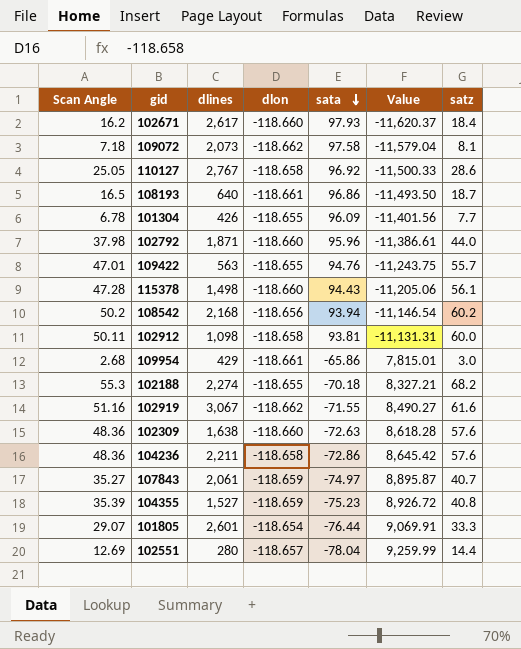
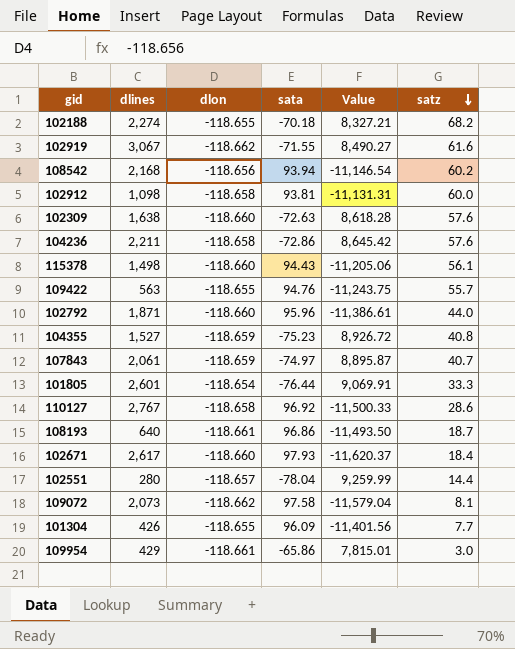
row order: sata descending -> satz descending
column Scan Angle | position: 1 -> none

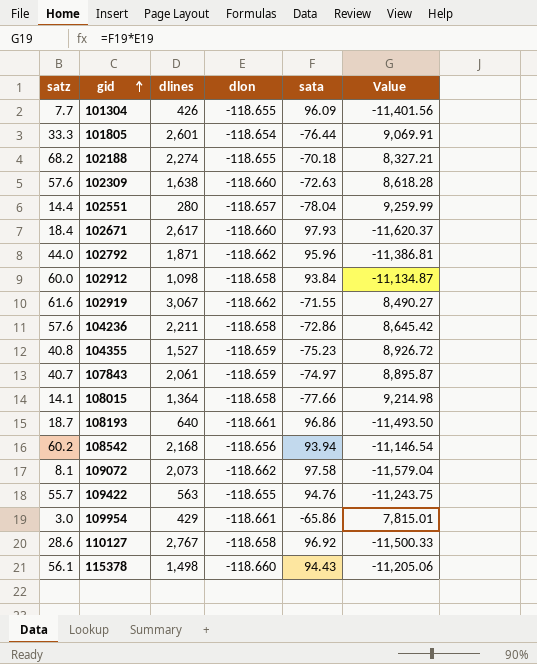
row order: satz descending -> gid ascending
column satz | position: 6 -> 1
102792 | dlon: -118.660 -> -118.662
102792 | Value: -11,386.61 -> -11,386.81
102912 | sata: 93.81 -> 93.84
102912 | Value: -11,131.31 -> -11,134.87
row 108015: none -> 14.1 | 1,364 | -118.658 | -77.66 | 9,214.98

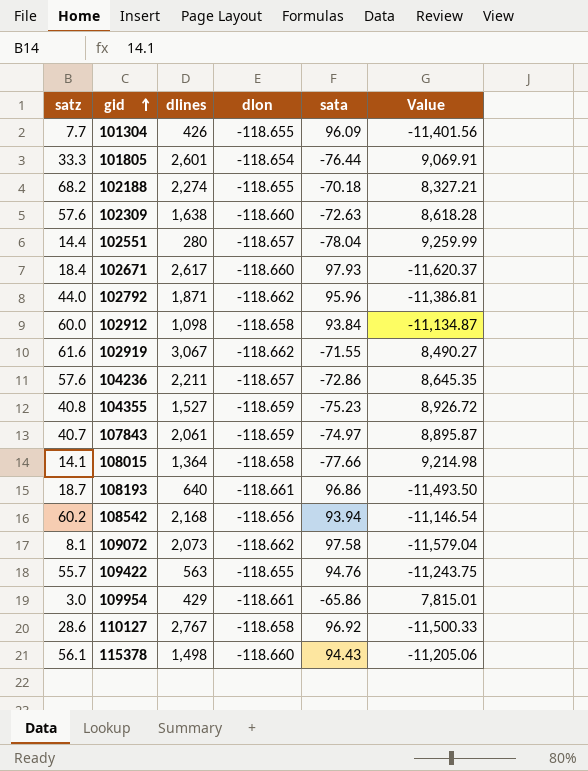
104236 | dlon: -118.658 -> -118.657
104236 | Value: 8,645.42 -> 8,645.35

